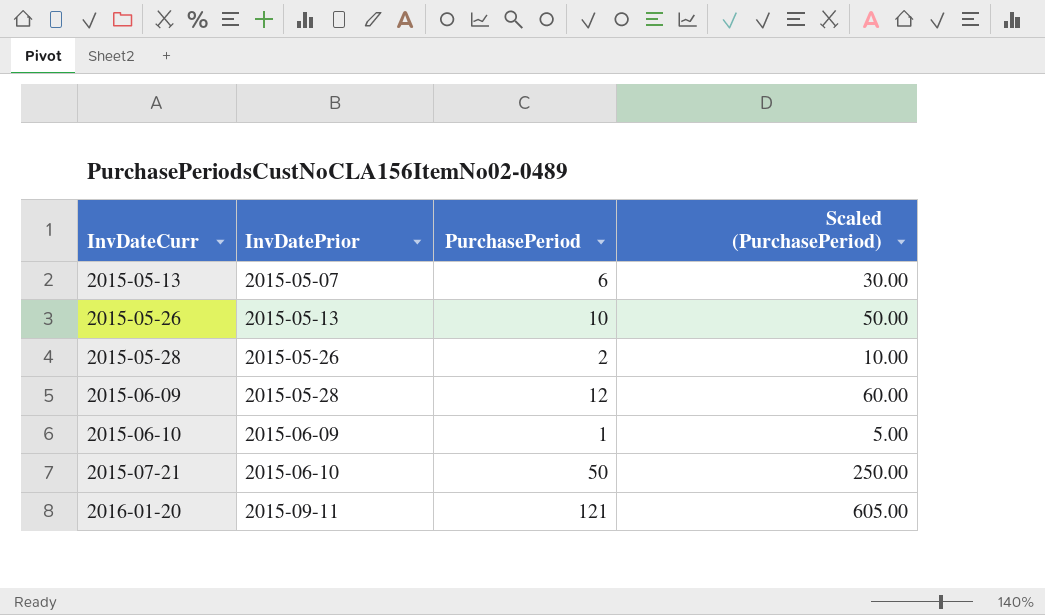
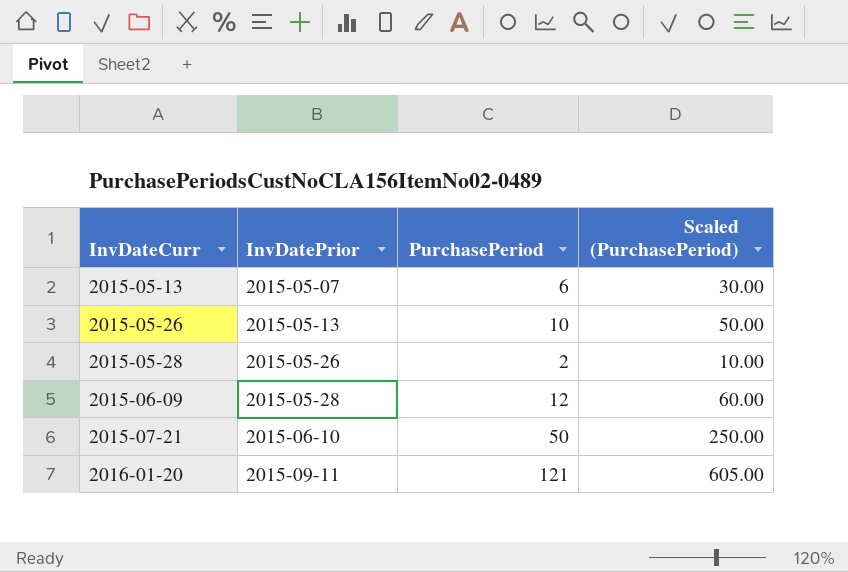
row 2015-06-10: 2015-06-09 | 1 | 5.00 -> none

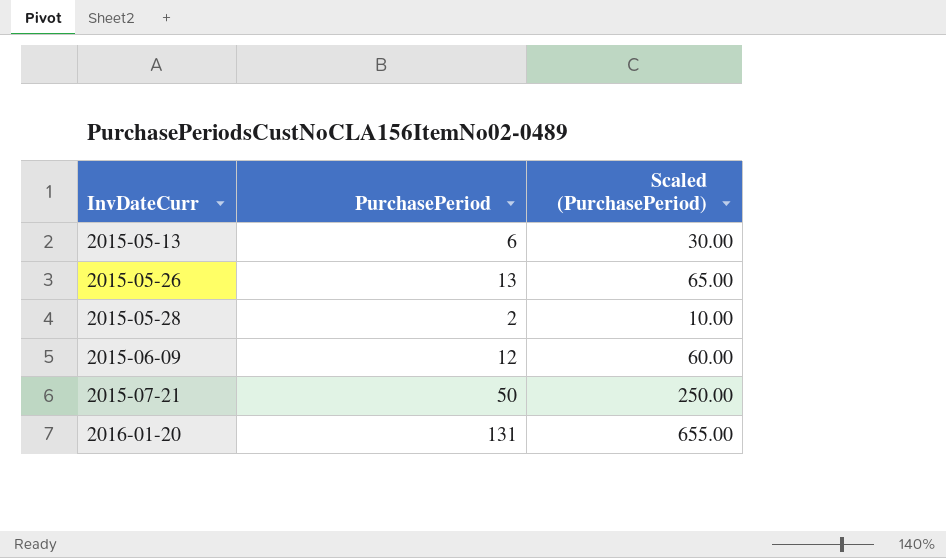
column InvDatePrior | position: 2 -> none
2015-05-26 | PurchasePeriod: 10 -> 13
2015-05-26 | Scaled (PurchasePeriod): 50.00 -> 65.00
2016-01-20 | PurchasePeriod: 121 -> 131
2016-01-20 | Scaled (PurchasePeriod): 605.00 -> 655.00

